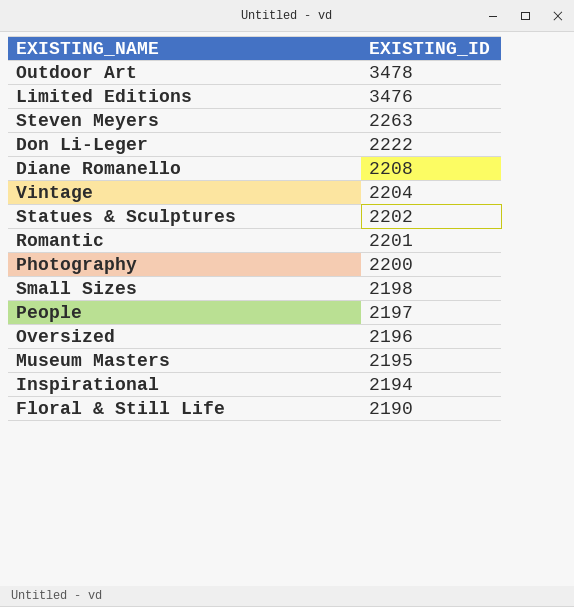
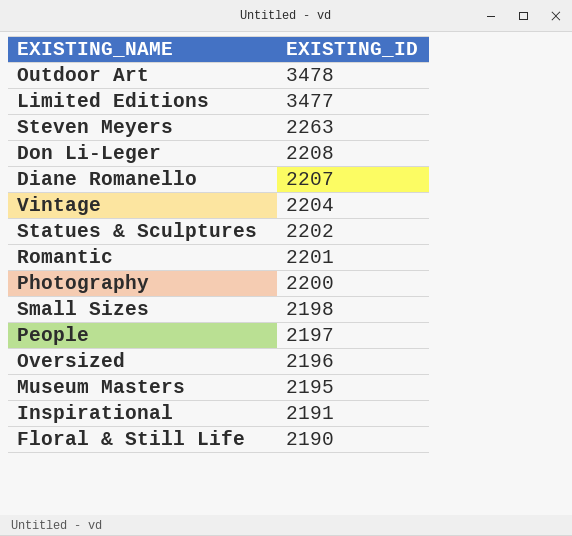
Limited Editions | EXISTING_ID: 3476 -> 3477
Don Li-Leger | EXISTING_ID: 2222 -> 2208
Diane Romanello | EXISTING_ID: 2208 -> 2207
Inspirational | EXISTING_ID: 2194 -> 2191

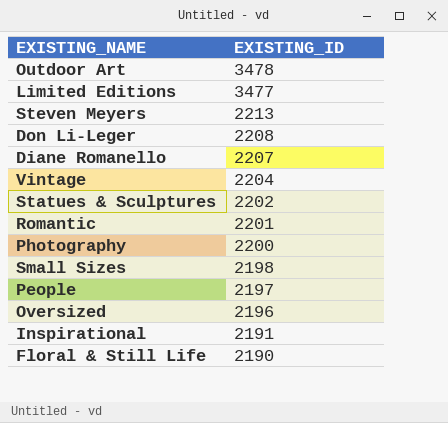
row Museum Masters: 2195 -> none
Steven Meyers | EXISTING_ID: 2263 -> 2213

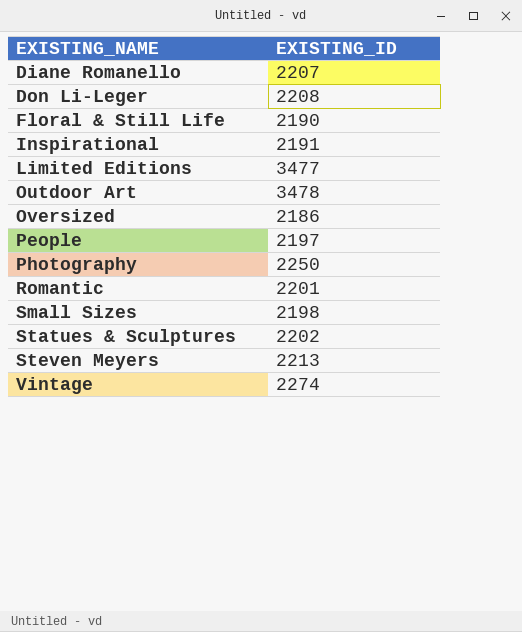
row order: EXISTING_ID descending -> EXISTING_NAME ascending
Oversized | EXISTING_ID: 2196 -> 2186
Photography | EXISTING_ID: 2200 -> 2250
Vintage | EXISTING_ID: 2204 -> 2274

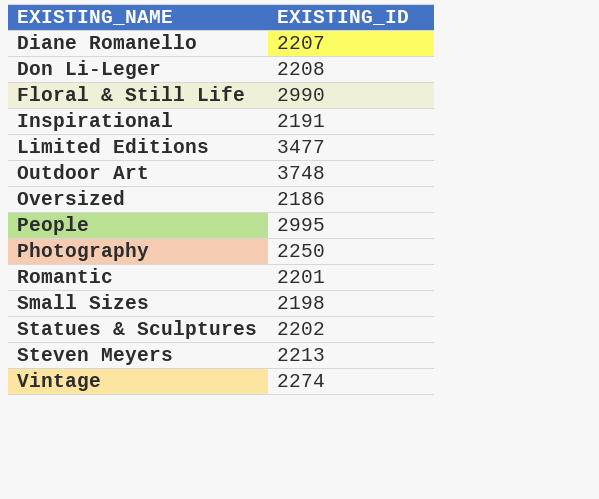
Floral & Still Life | EXISTING_ID: 2190 -> 2990
Outdoor Art | EXISTING_ID: 3478 -> 3748
People | EXISTING_ID: 2197 -> 2995

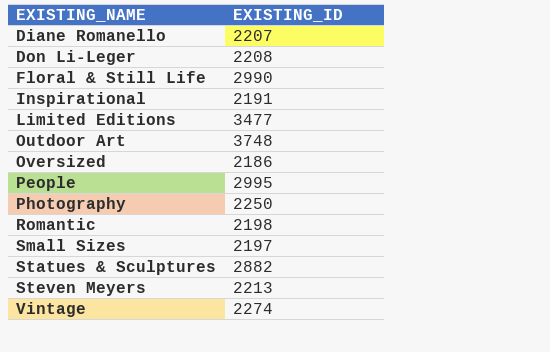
Romantic | EXISTING_ID: 2201 -> 2198
Small Sizes | EXISTING_ID: 2198 -> 2197
Statues & Sculptures | EXISTING_ID: 2202 -> 2882

